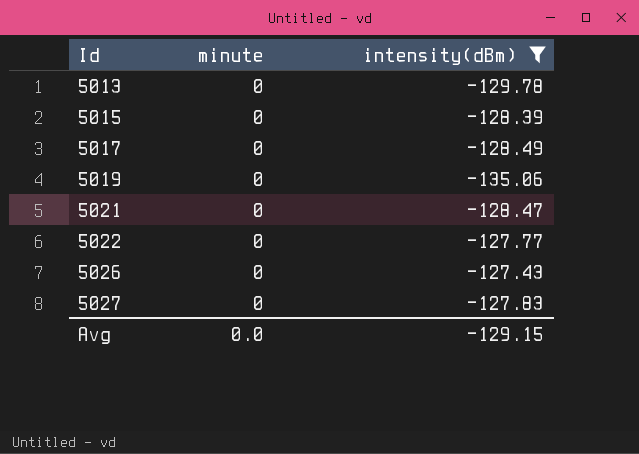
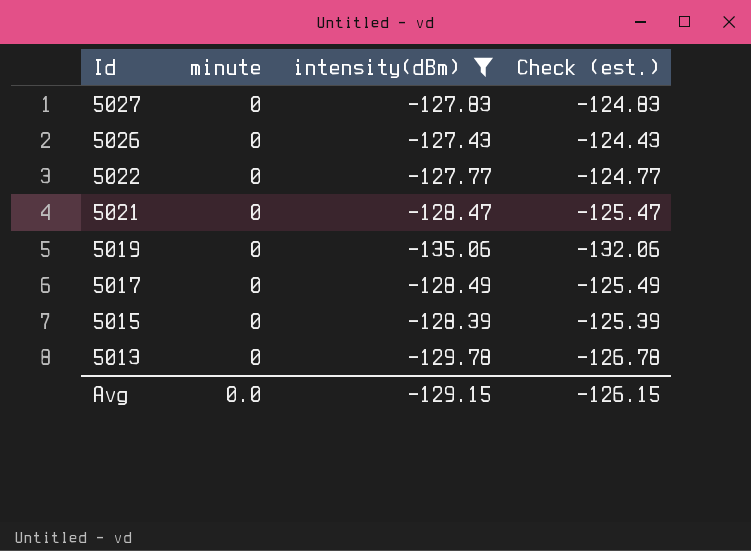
row order: Id ascending -> Id descending
column Check (est.) | formula: none -> [intensity(dBm)] + 3

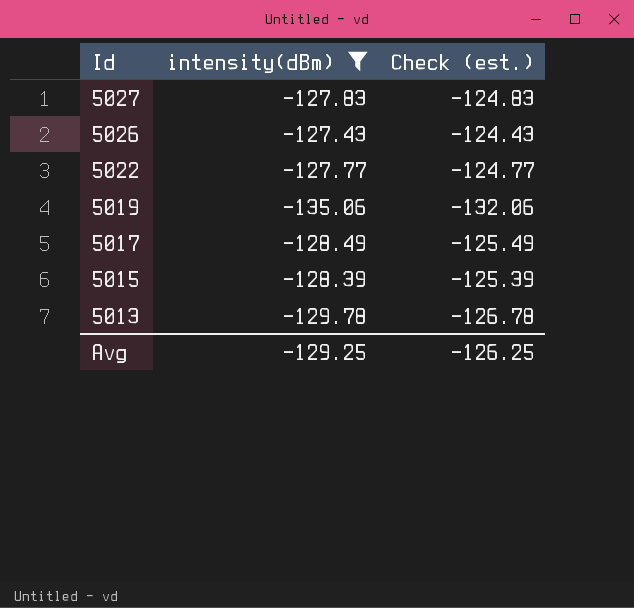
column minute | position: 2 -> none
row 5021: 0 | -128.47 | -125.47 -> none
Avg | intensity(dBm): -129.15 -> -129.25
Avg | Check (est.): -126.15 -> -126.25

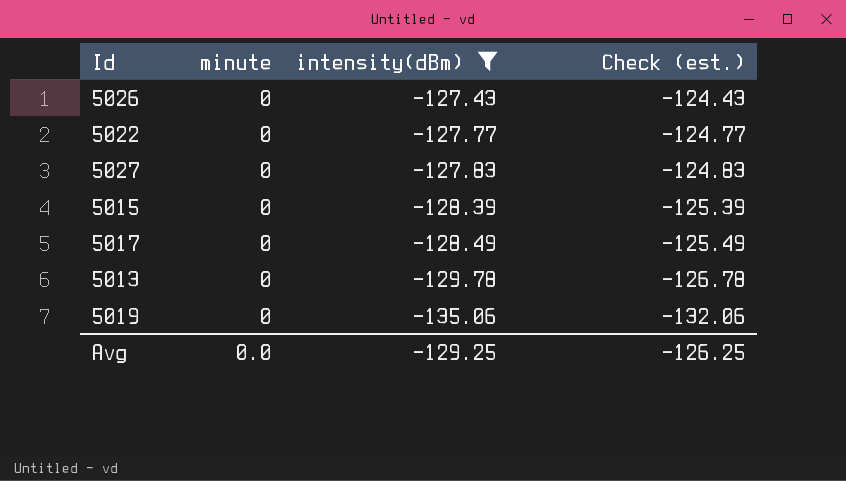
row order: Id descending -> intensity(dBm) descending
column minute | position: none -> 2

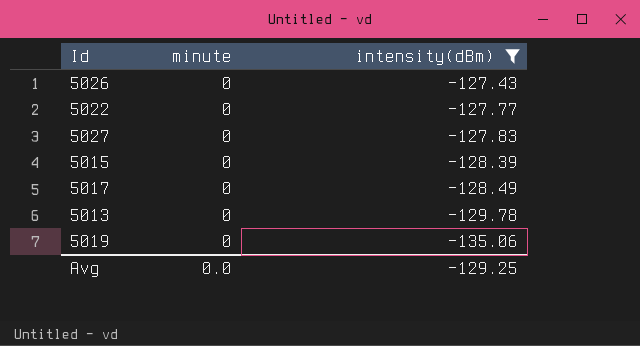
column Check (est.) | formula: [intensity(dBm)] + 3 -> none

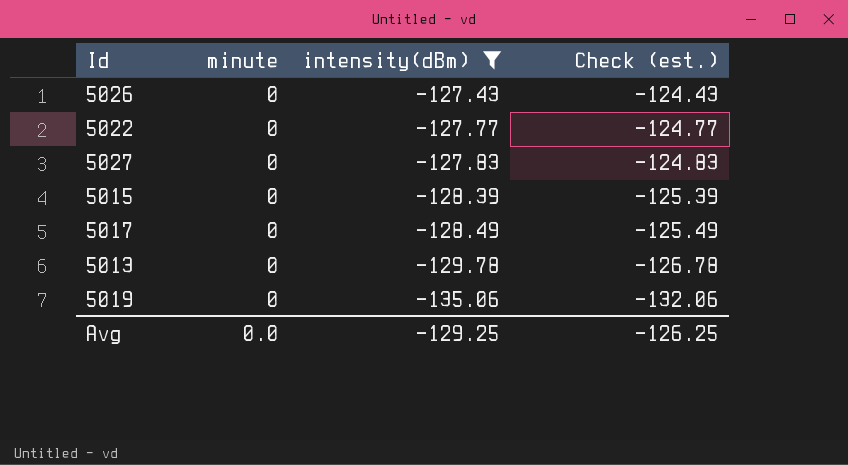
column Check (est.) | formula: none -> [intensity(dBm)] + 3

